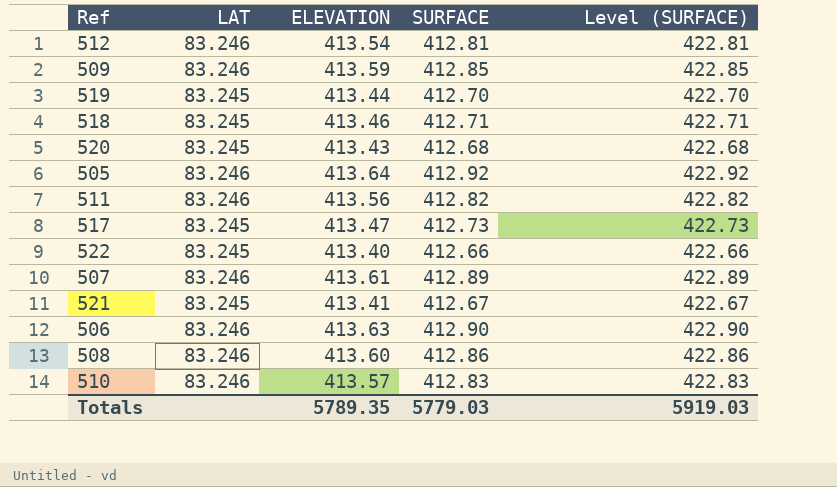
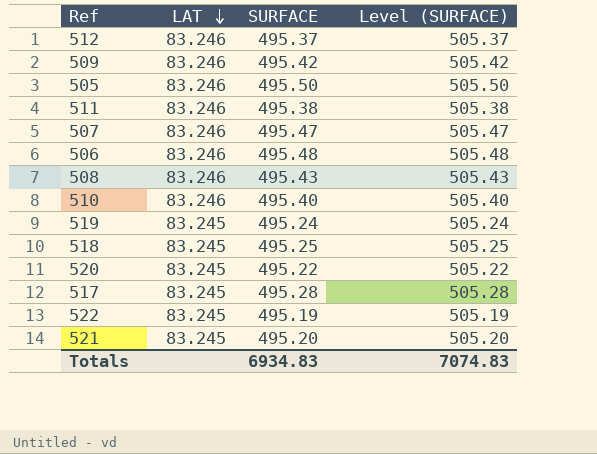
row order: none -> LAT descending
column ELEVATION | position: 3 -> none
512 | SURFACE: 412.81 -> 495.37
512 | Level (SURFACE): 422.81 -> 505.37
509 | SURFACE: 412.85 -> 495.42
509 | Level (SURFACE): 422.85 -> 505.42
505 | SURFACE: 412.92 -> 495.50
505 | Level (SURFACE): 422.92 -> 505.50
511 | SURFACE: 412.82 -> 495.38
511 | Level (SURFACE): 422.82 -> 505.38
507 | SURFACE: 412.89 -> 495.47
507 | Level (SURFACE): 422.89 -> 505.47
506 | SURFACE: 412.90 -> 495.48
506 | Level (SURFACE): 422.90 -> 505.48
508 | SURFACE: 412.86 -> 495.43
508 | Level (SURFACE): 422.86 -> 505.43
510 | SURFACE: 412.83 -> 495.40
510 | Level (SURFACE): 422.83 -> 505.40
519 | SURFACE: 412.70 -> 495.24
519 | Level (SURFACE): 422.70 -> 505.24
518 | SURFACE: 412.71 -> 495.25
518 | Level (SURFACE): 422.71 -> 505.25
520 | SURFACE: 412.68 -> 495.22
520 | Level (SURFACE): 422.68 -> 505.22
517 | SURFACE: 412.73 -> 495.28
517 | Level (SURFACE): 422.73 -> 505.28
522 | SURFACE: 412.66 -> 495.19
522 | Level (SURFACE): 422.66 -> 505.19
521 | SURFACE: 412.67 -> 495.20
521 | Level (SURFACE): 422.67 -> 505.20
Totals | SURFACE: 5779.03 -> 6934.83
Totals | Level (SURFACE): 5919.03 -> 7074.83

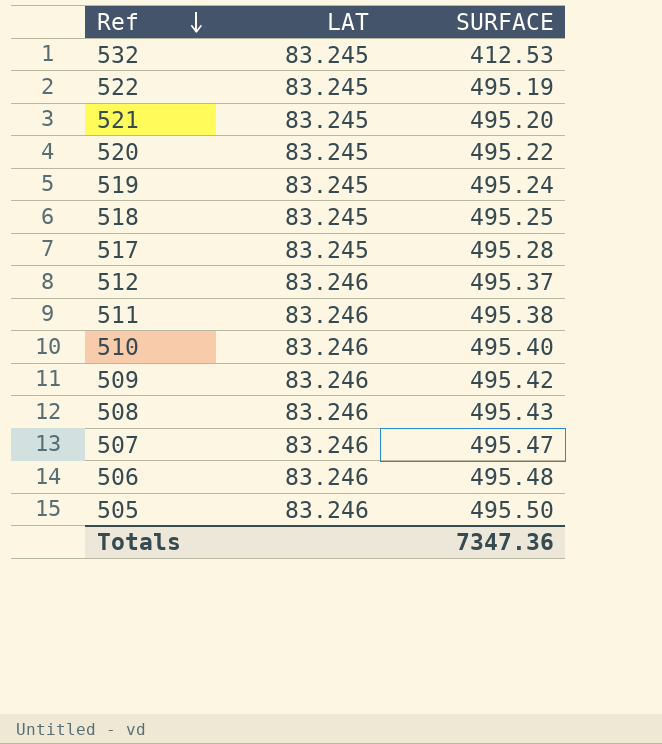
row order: LAT descending -> Ref descending
column Level (SURFACE) | formula: [SURFACE] + 10 -> none
row 532: none -> 83.245 | 412.53
Totals | SURFACE: 6934.83 -> 7347.36

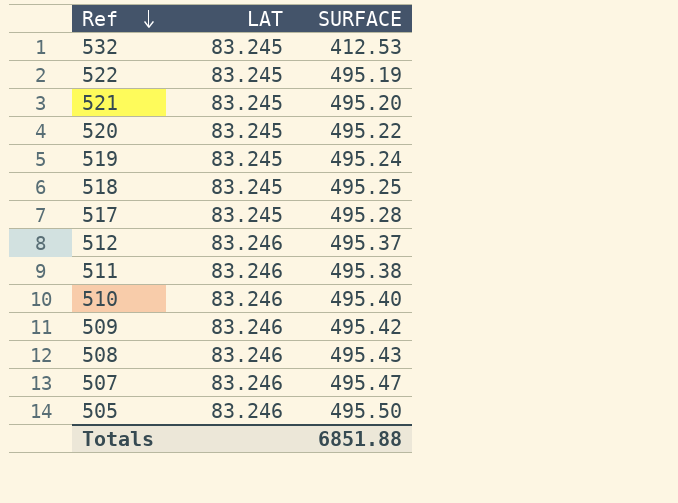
row 506: 83.246 | 495.48 -> none
Totals | SURFACE: 7347.36 -> 6851.88

